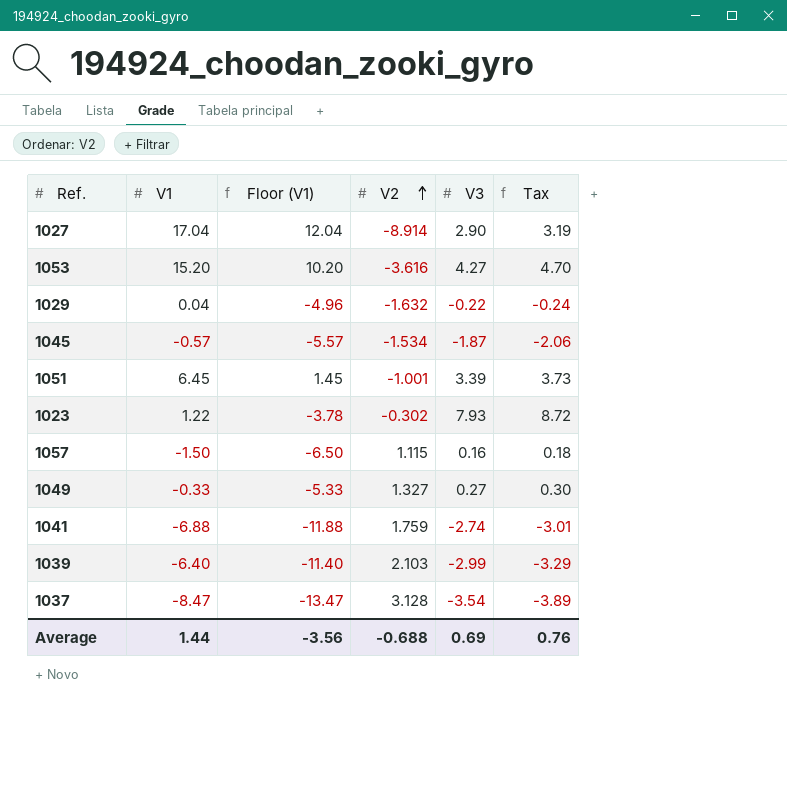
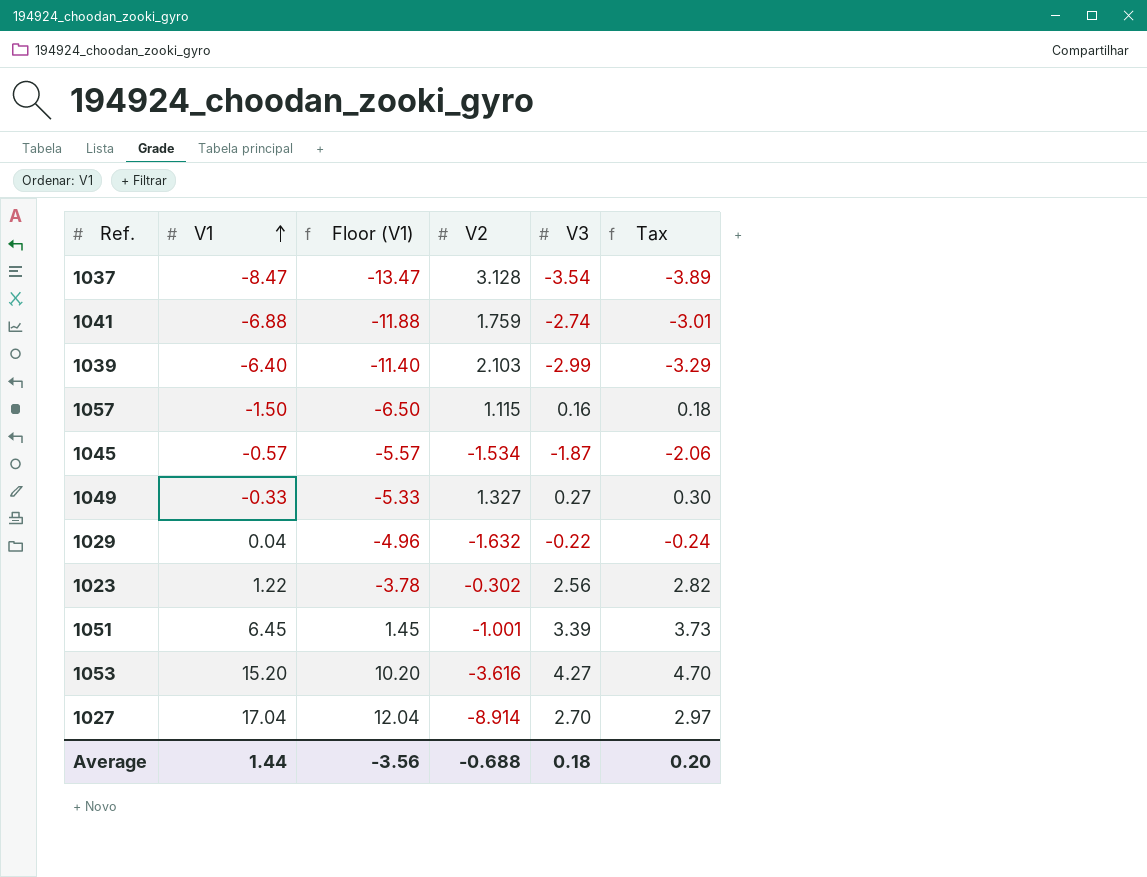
row order: V2 ascending -> V1 ascending
1023 | V3: 7.93 -> 2.56
1023 | Tax: 8.72 -> 2.82
1027 | V3: 2.90 -> 2.70
1027 | Tax: 3.19 -> 2.97
Average | V3: 0.69 -> 0.18
Average | Tax: 0.76 -> 0.20

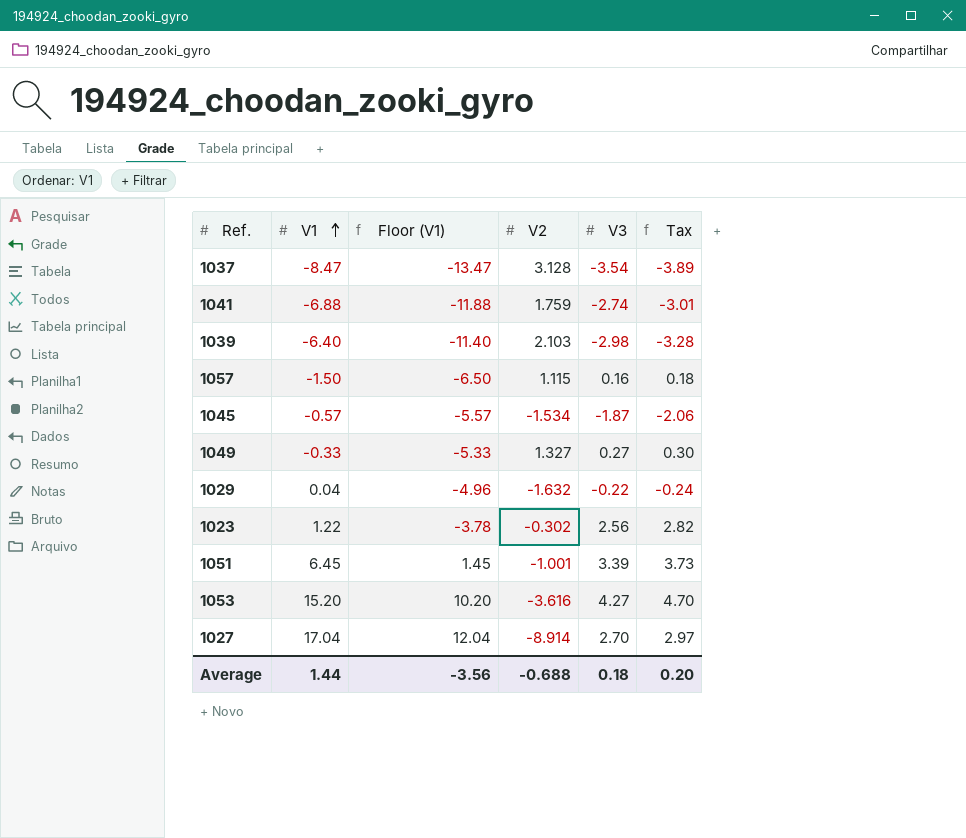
1039 | V3: -2.99 -> -2.98
1039 | Tax: -3.29 -> -3.28

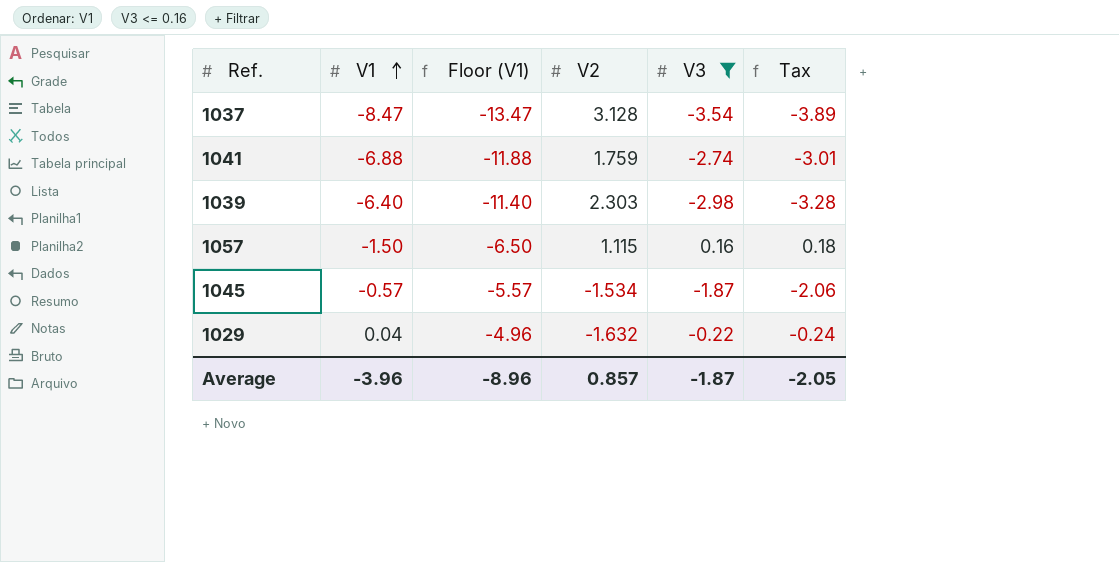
filter: none -> V3 <= 0.16
1039 | V2: 2.103 -> 2.303
Average | V1: 1.44 -> -3.96
Average | Floor (V1): -3.56 -> -8.96
Average | V2: -0.688 -> 0.857
Average | V3: 0.18 -> -1.87
Average | Tax: 0.20 -> -2.05

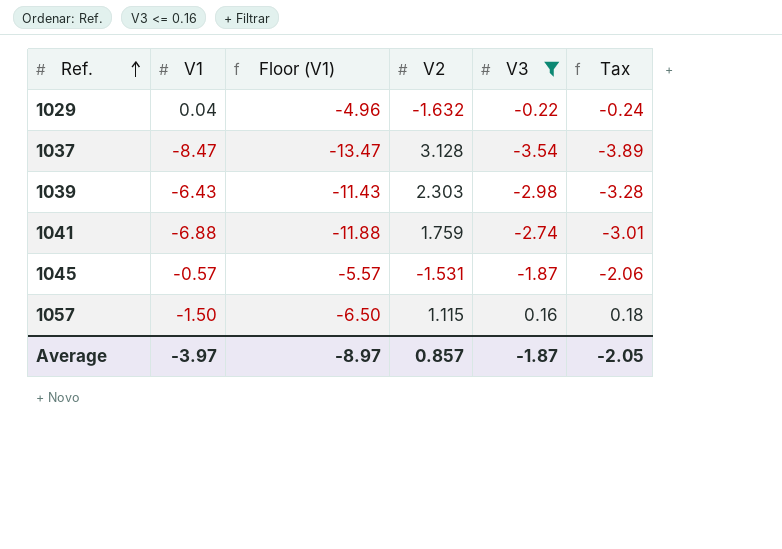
row order: V1 ascending -> Ref. ascending
1039 | V1: -6.40 -> -6.43
1039 | Floor (V1): -11.40 -> -11.43
1045 | V2: -1.534 -> -1.531
Average | V1: -3.96 -> -3.97
Average | Floor (V1): -8.96 -> -8.97

